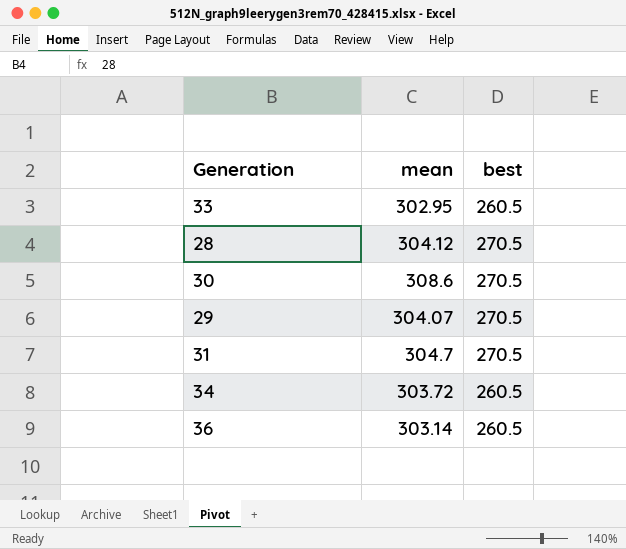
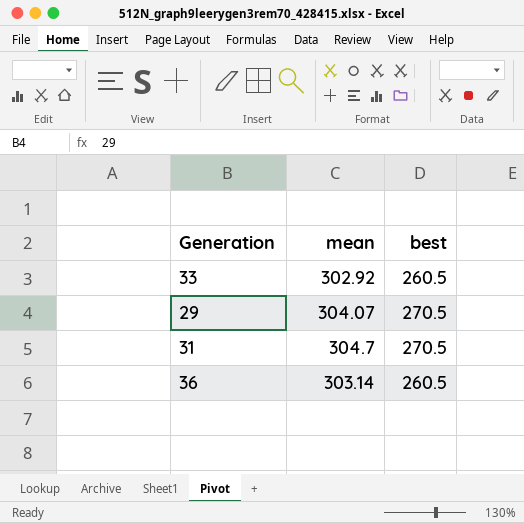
row 28: 304.12 | 270.5 -> none
row 30: 308.6 | 270.5 -> none
row 34: 303.72 | 260.5 -> none
33 | mean: 302.95 -> 302.92

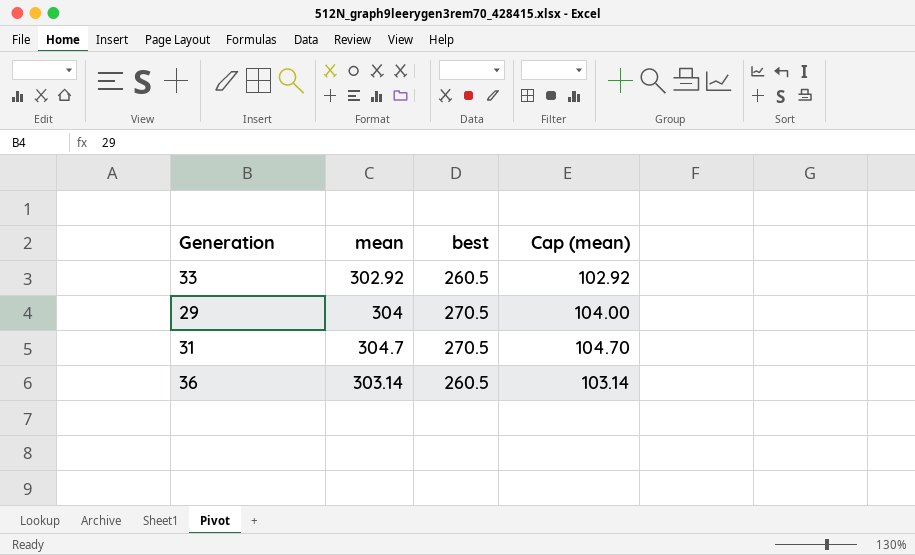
column Cap (mean) | formula: none -> [mean] - 200
29 | mean: 304.07 -> 304

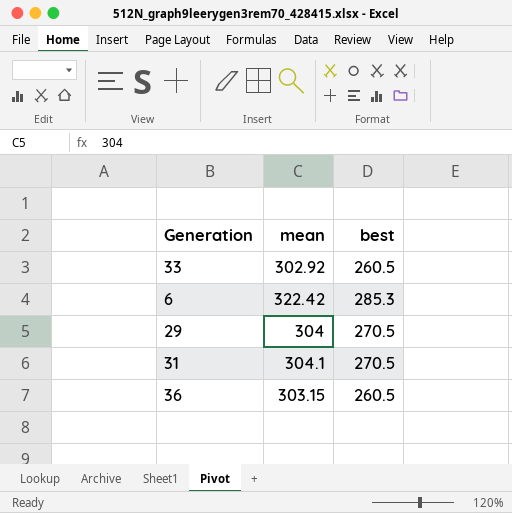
column Cap (mean) | formula: [mean] - 200 -> none
row 6: none -> 322.42 | 285.3
31 | mean: 304.7 -> 304.1
36 | mean: 303.14 -> 303.15

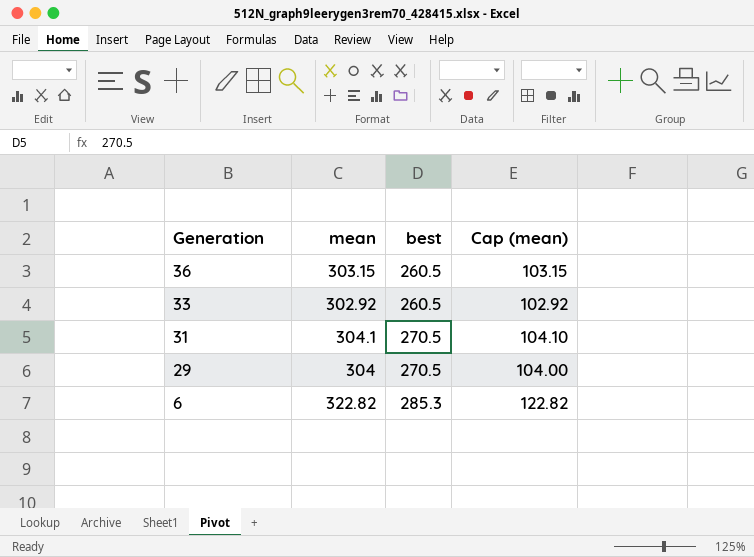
row order: none -> Generation descending
column Cap (mean) | formula: none -> [mean] - 200
6 | mean: 322.42 -> 322.82

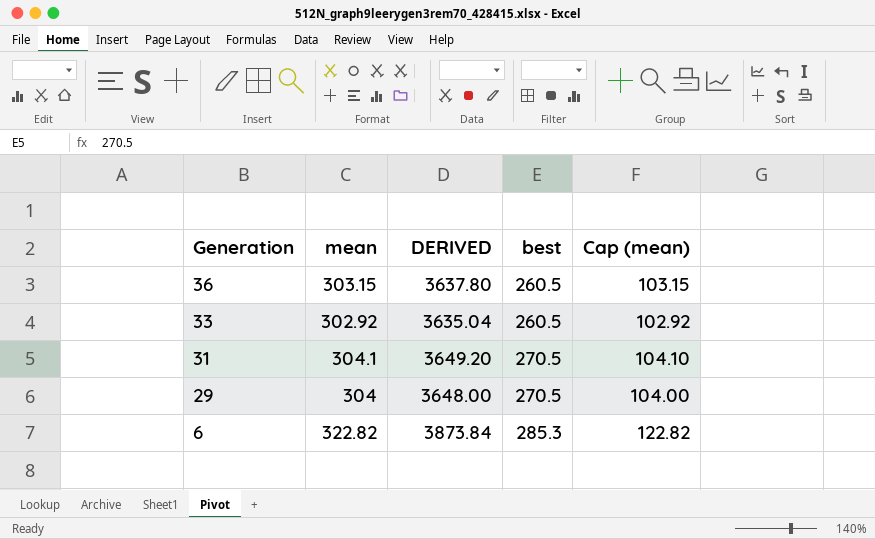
column DERIVED | formula: none -> [mean] * 12

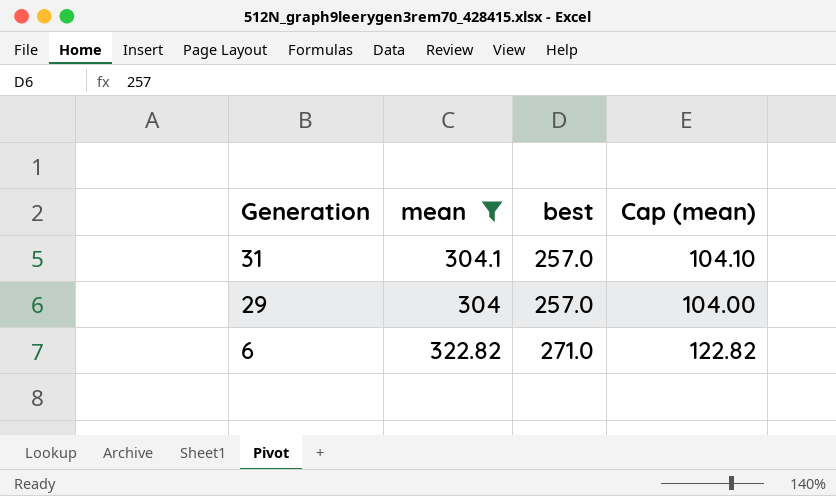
filter: none -> mean >= 304
column DERIVED | formula: [mean] * 12 -> none
31 | best: 270.5 -> 257.0
29 | best: 270.5 -> 257.0
6 | best: 285.3 -> 271.0

